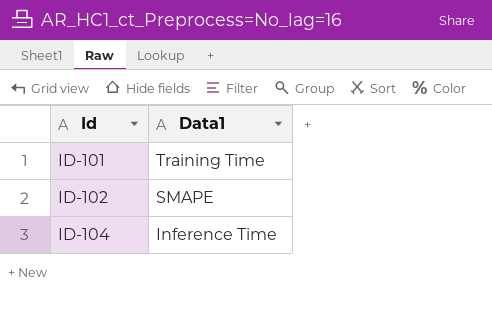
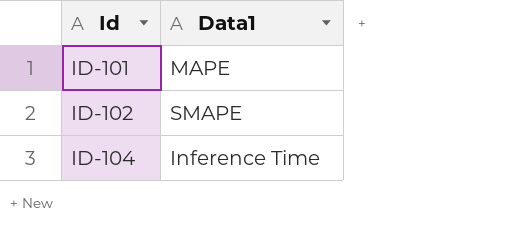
ID-101 | Data1: Training Time -> MAPE

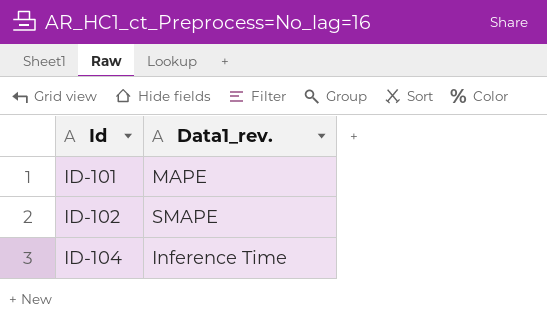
column name: Data1 -> Data1_rev.

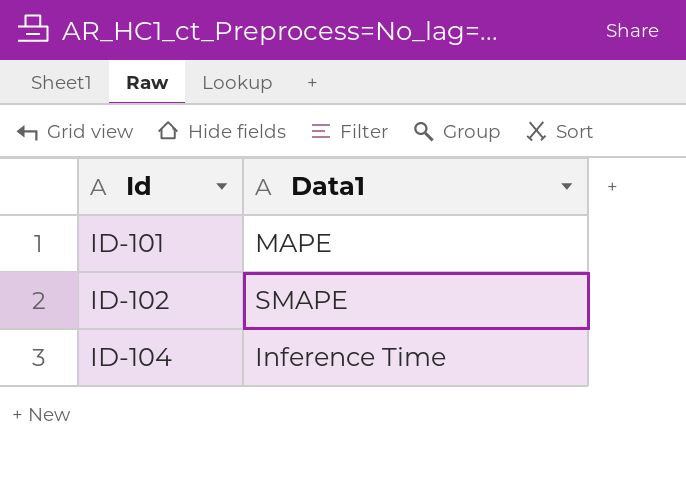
column name: Data1_rev. -> Data1

